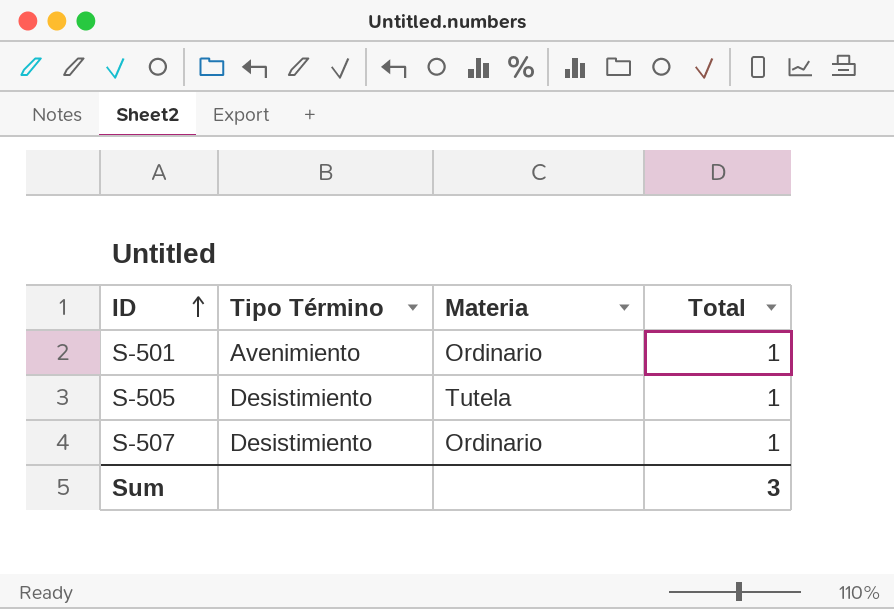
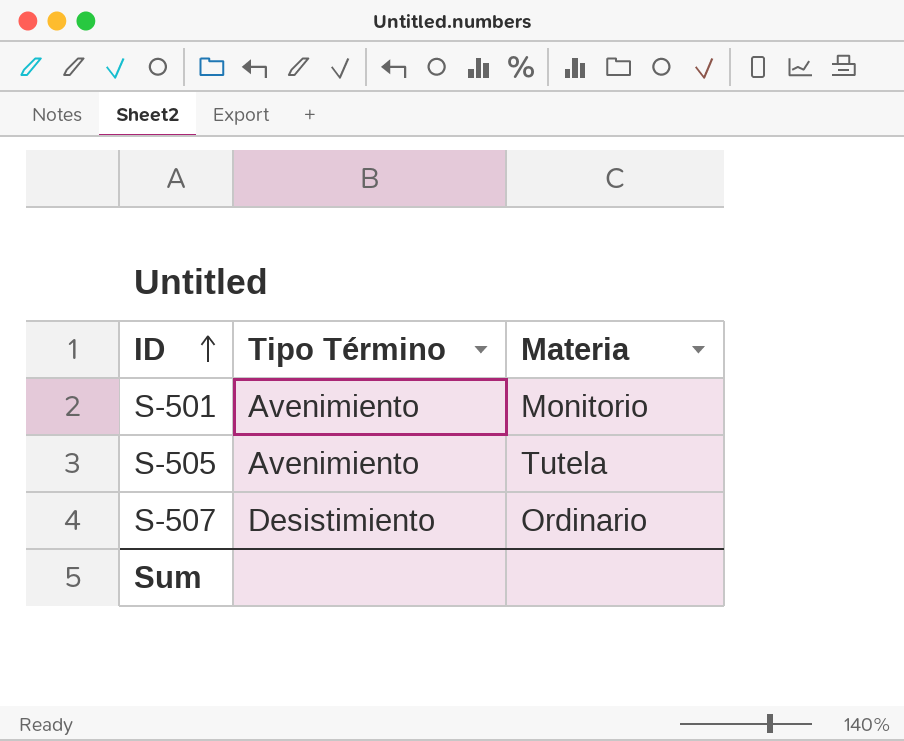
column Total | position: 4 -> none
S-501 | Materia: Ordinario -> Monitorio
S-505 | Tipo Término: Desistimiento -> Avenimiento

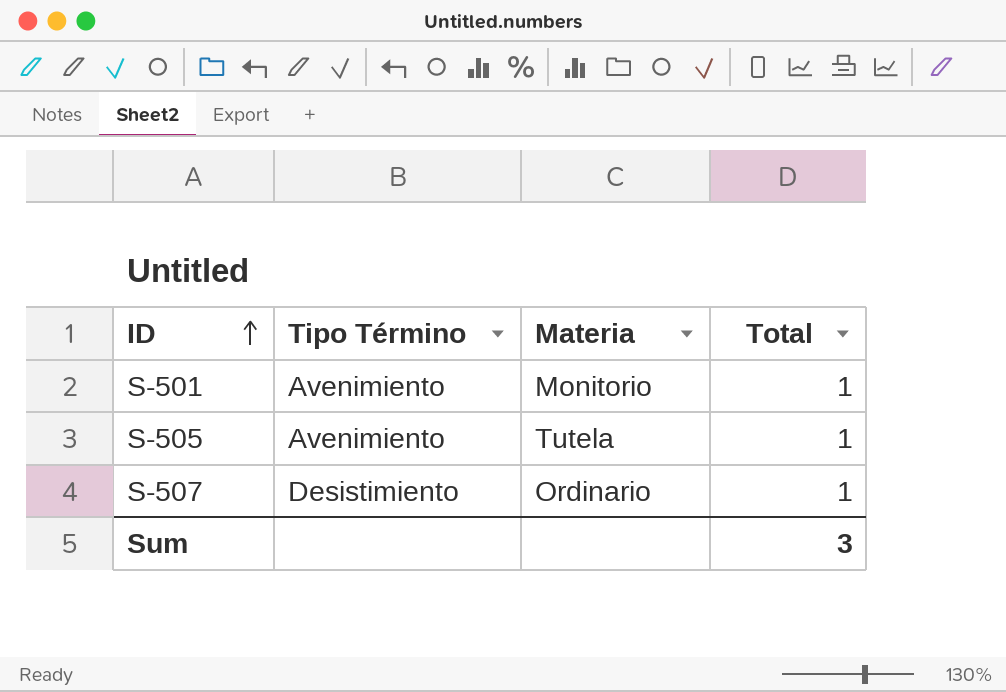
column Total | position: none -> 4

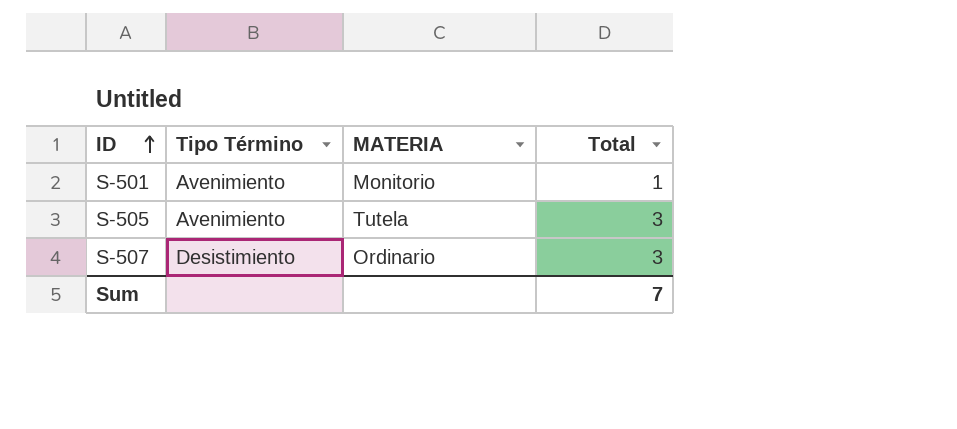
column name: Materia -> MATERIA
S-505 | Total: 1 -> 3
S-507 | Total: 1 -> 3
Sum | Total: 3 -> 7

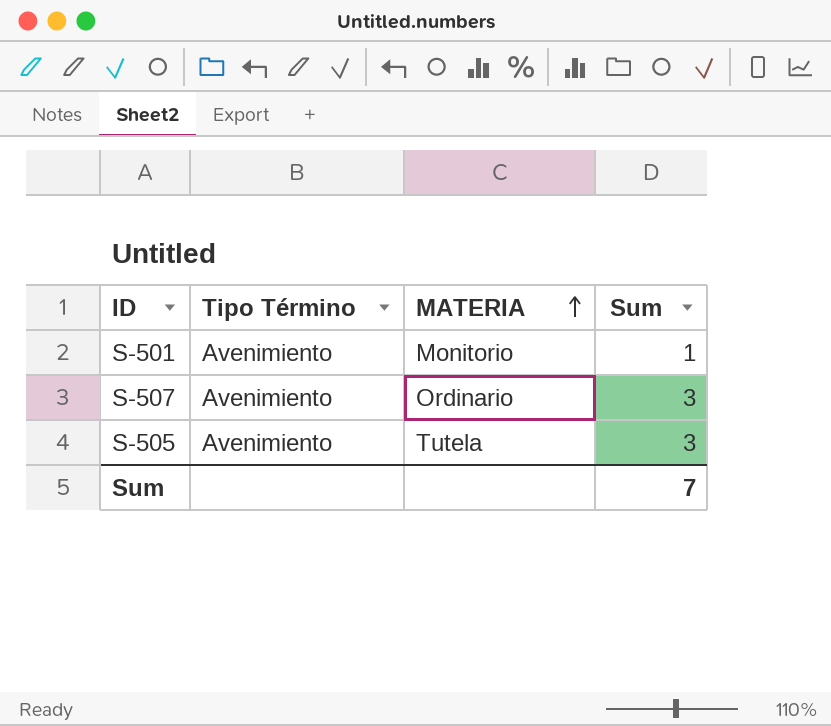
row order: ID ascending -> MATERIA ascending
column name: Total -> Sum
S-507 | Tipo Término: Desistimiento -> Avenimiento

